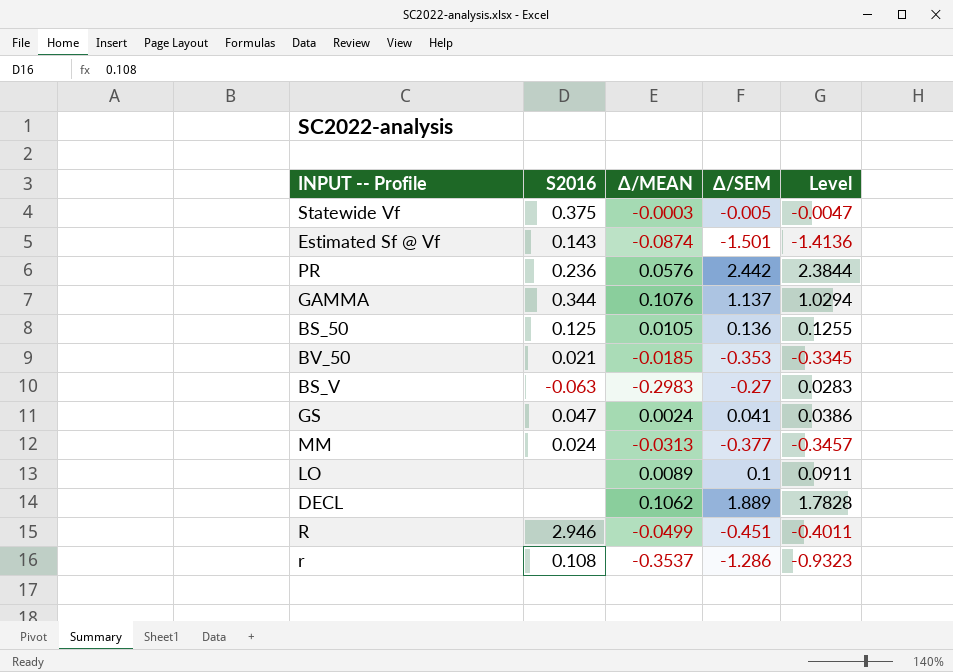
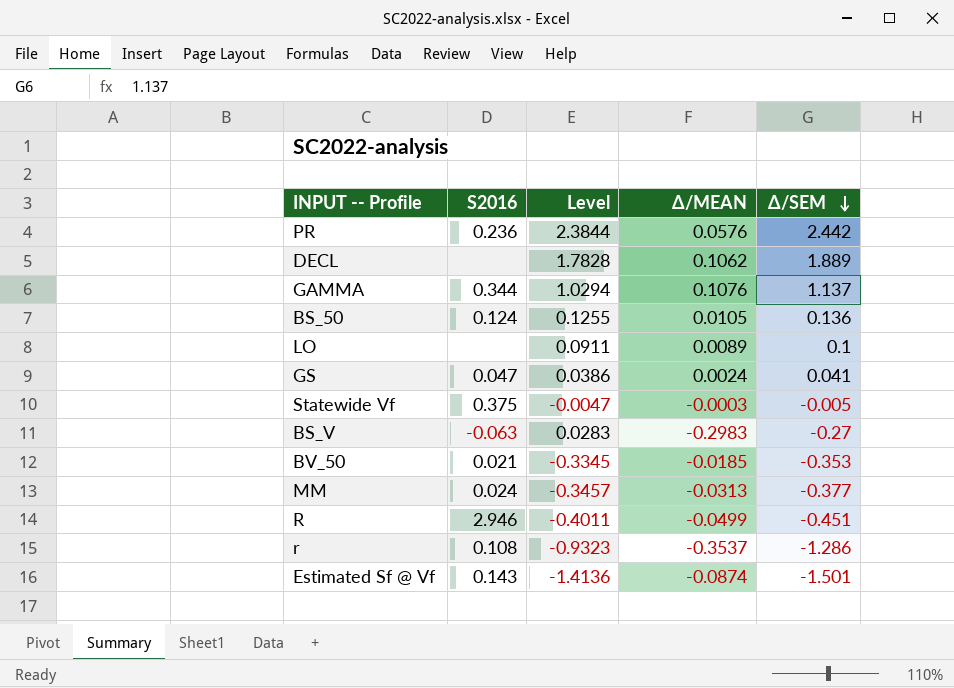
row order: none -> Δ/SEM descending
column Level | position: 5 -> 3
BS_50 | S2016: 0.125 -> 0.124

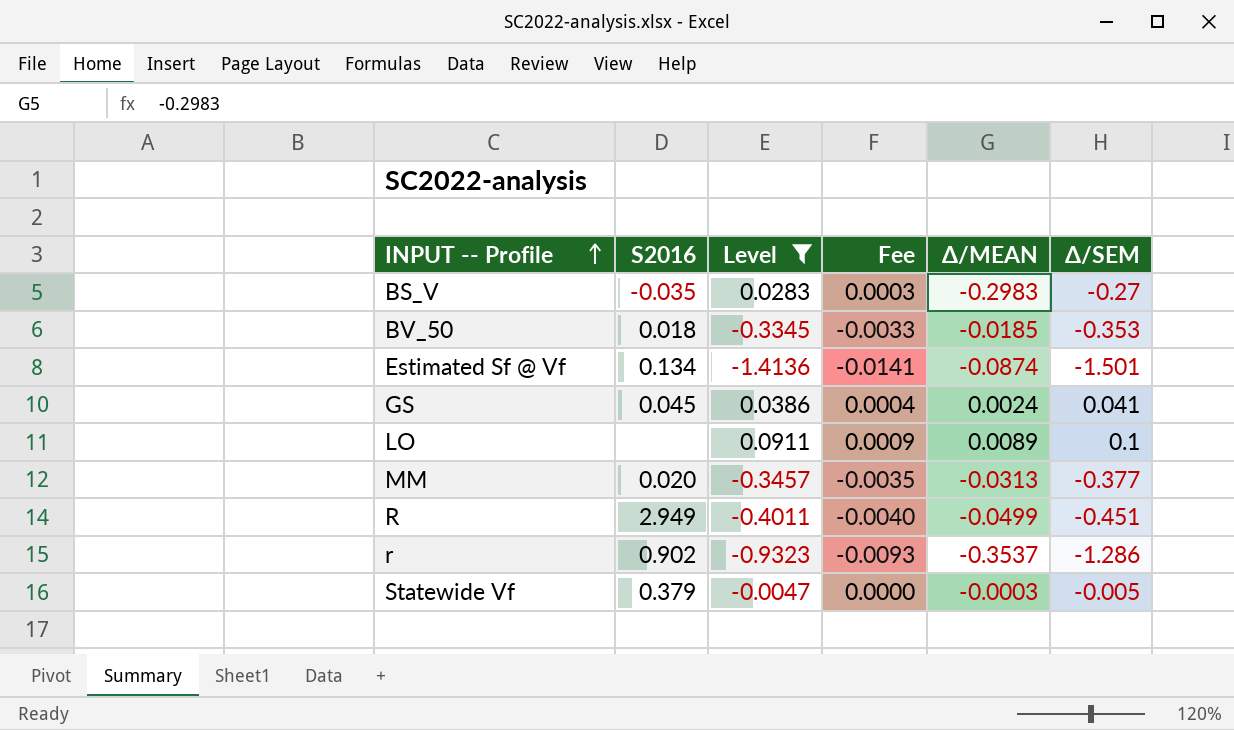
filter: none -> Level <= 0.0911
row order: Δ/SEM descending -> INPUT -- Profile ascending
column Fee | formula: none -> [Level] * 0.01
BS_V | S2016: -0.063 -> -0.035
BV_50 | S2016: 0.021 -> 0.018
Estimated Sf @ Vf | S2016: 0.143 -> 0.134
GS | S2016: 0.047 -> 0.045
MM | S2016: 0.024 -> 0.020
R | S2016: 2.946 -> 2.949
r | S2016: 0.108 -> 0.902
Statewide Vf | S2016: 0.375 -> 0.379

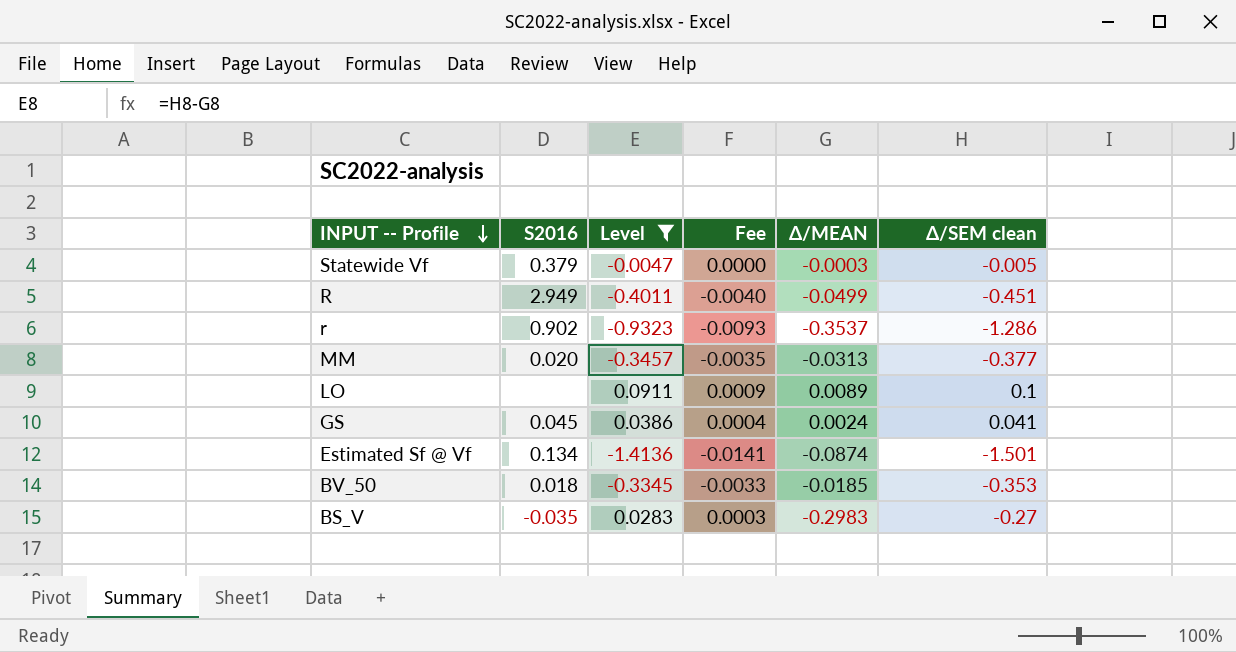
row order: INPUT -- Profile ascending -> INPUT -- Profile descending
column name: Δ/SEM -> Δ/SEM clean

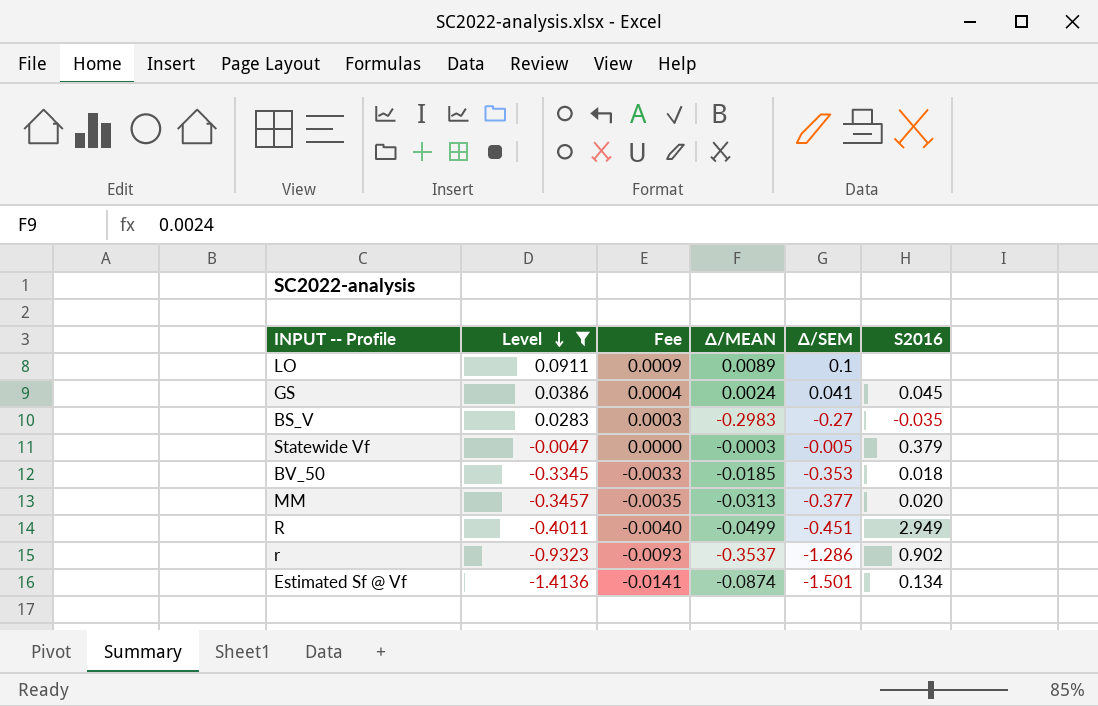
row order: INPUT -- Profile descending -> Level descending
column name: Δ/SEM clean -> Δ/SEM
column S2016 | position: 2 -> 6

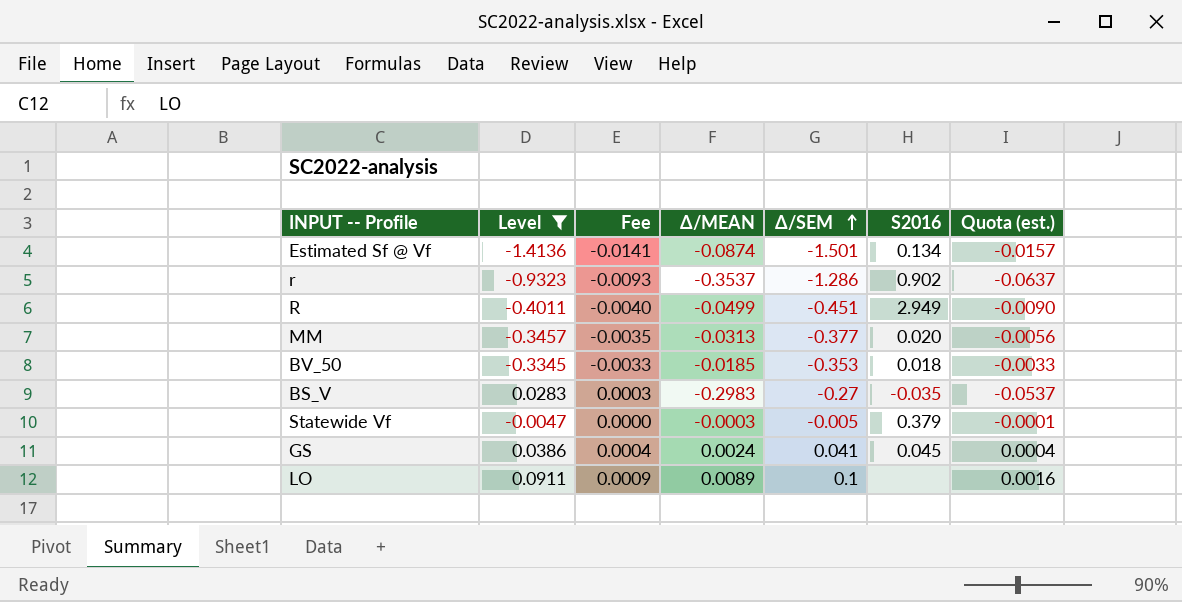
row order: Level descending -> Δ/SEM ascending
column Quota (est.) | formula: none -> [Δ/MEAN] * 0.18

